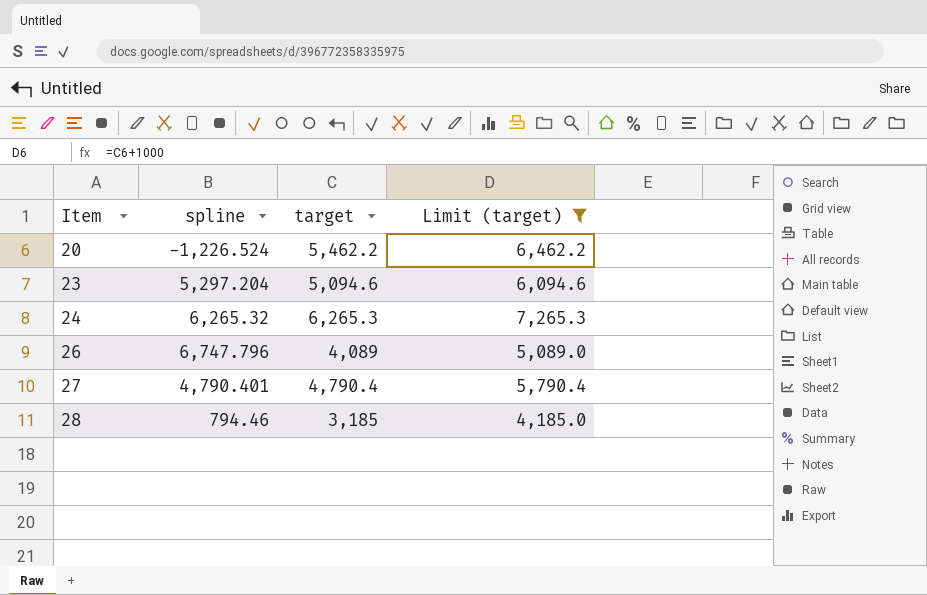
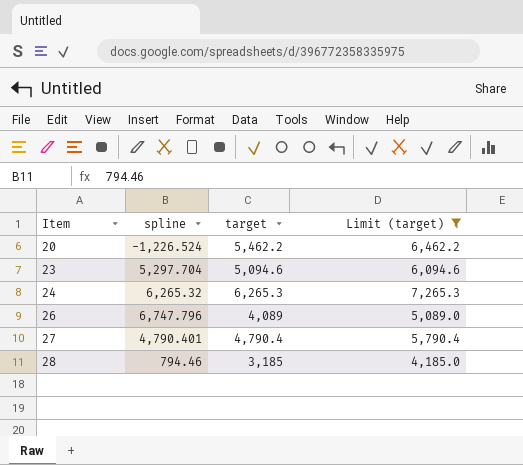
23 | spline: 5,297.204 -> 5,297.704

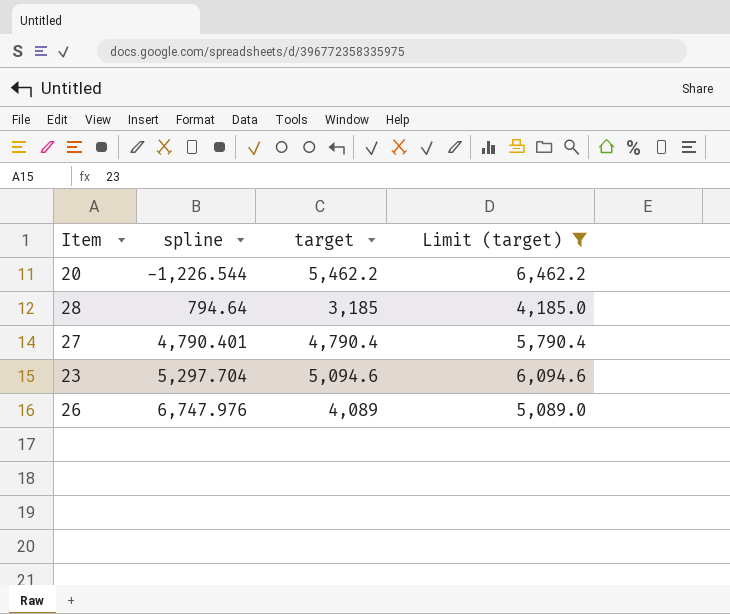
row order: Item ascending -> spline ascending
row 24: 6,265.32 | 6,265.3 | 7,265.3 -> none
20 | spline: -1,226.524 -> -1,226.544
28 | spline: 794.46 -> 794.64
26 | spline: 6,747.796 -> 6,747.976

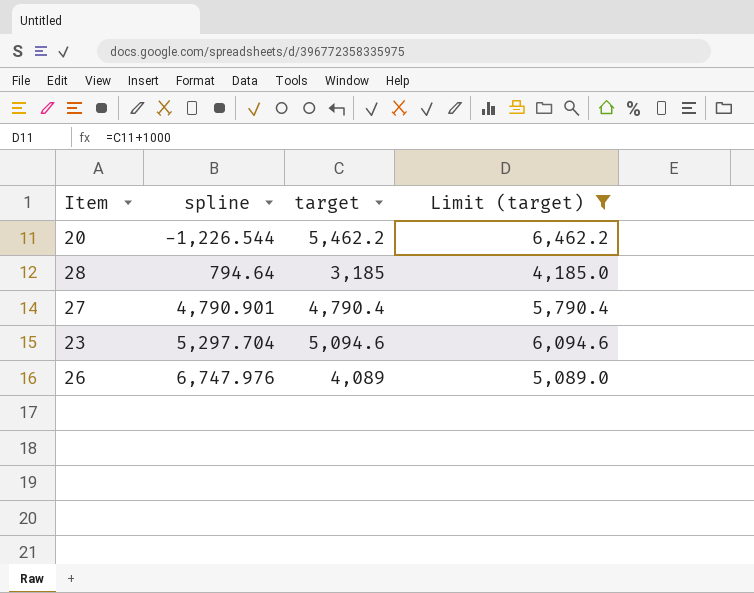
27 | spline: 4,790.401 -> 4,790.901

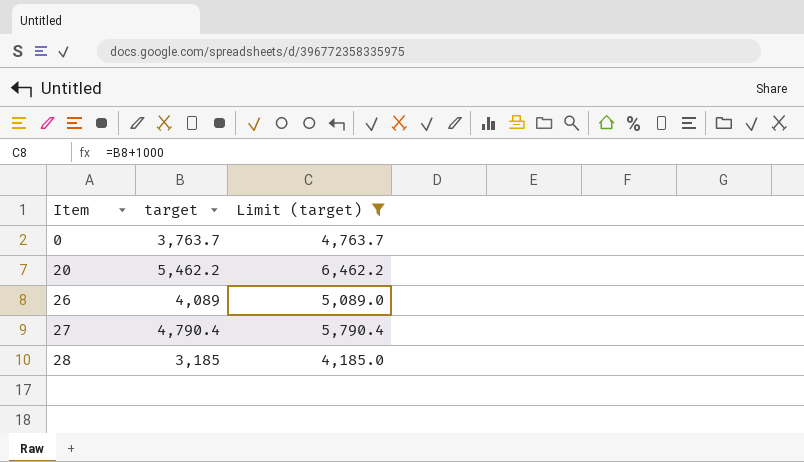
row order: spline ascending -> Item ascending
column spline | position: 2 -> none
row 23: 5,297.704 | 5,094.6 | 6,094.6 -> none
row 0: none -> 3,763.7 | 4,763.7

